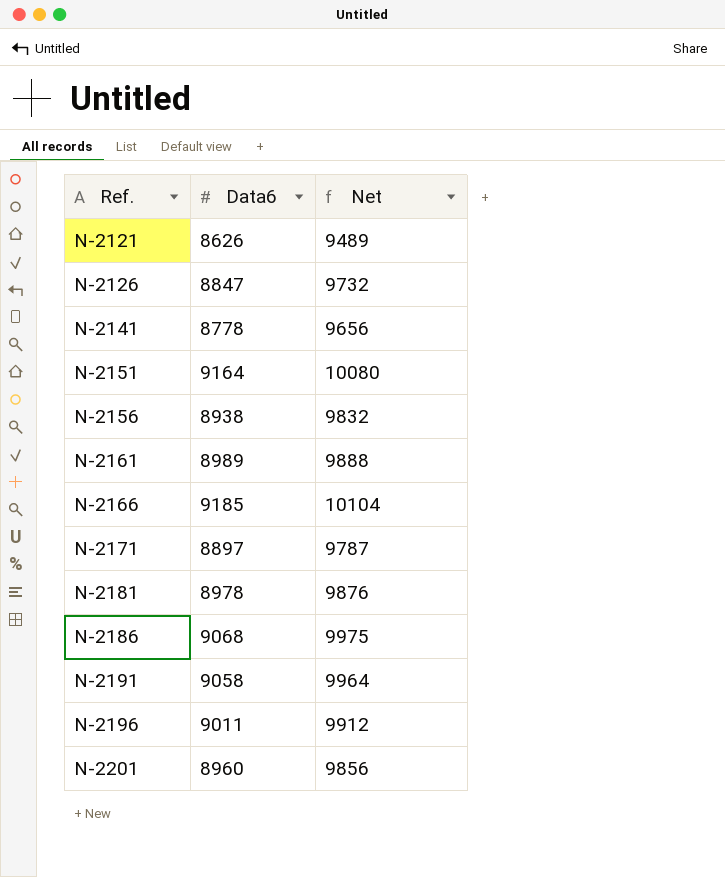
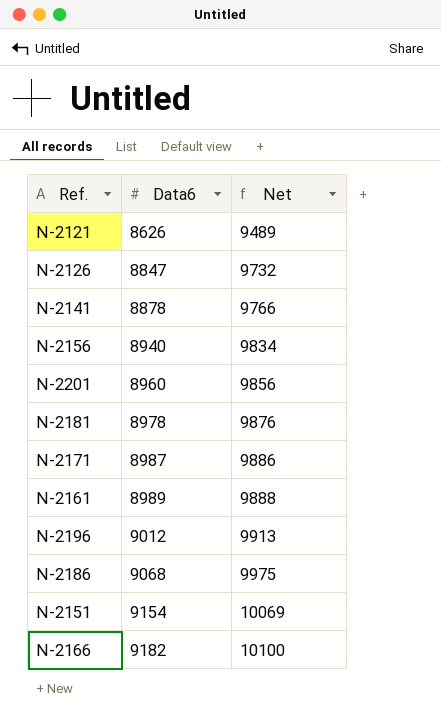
row order: Ref. ascending -> Data6 ascending
row N-2191: 9058 | 9964 -> none
N-2141 | Data6: 8778 -> 8878
N-2141 | Net: 9656 -> 9766
N-2156 | Data6: 8938 -> 8940
N-2156 | Net: 9832 -> 9834
N-2171 | Data6: 8897 -> 8987
N-2171 | Net: 9787 -> 9886
N-2196 | Data6: 9011 -> 9012
N-2196 | Net: 9912 -> 9913
N-2151 | Data6: 9164 -> 9154
N-2151 | Net: 10080 -> 10069
N-2166 | Data6: 9185 -> 9182
N-2166 | Net: 10104 -> 10100

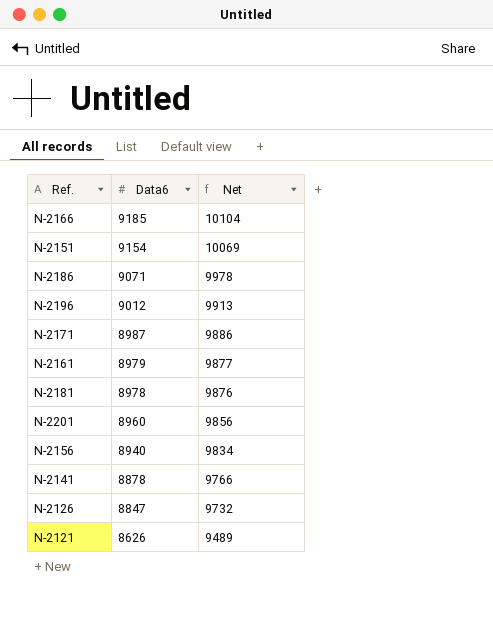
row order: Data6 ascending -> Data6 descending
N-2166 | Data6: 9182 -> 9185
N-2166 | Net: 10100 -> 10104
N-2186 | Data6: 9068 -> 9071
N-2186 | Net: 9975 -> 9978
N-2161 | Data6: 8989 -> 8979
N-2161 | Net: 9888 -> 9877

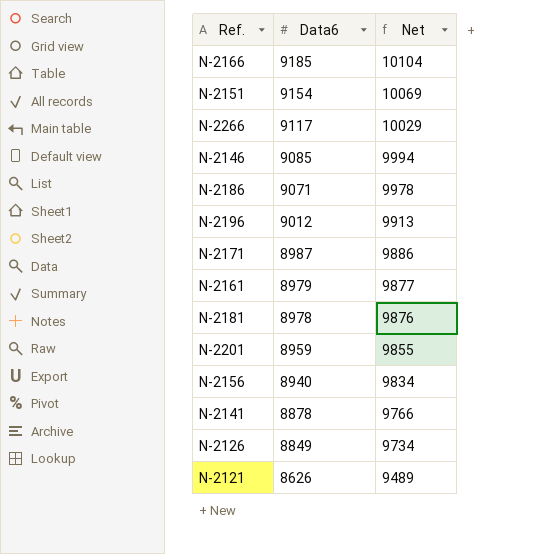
row N-2266: none -> 9117 | 10029
row N-2146: none -> 9085 | 9994
N-2201 | Data6: 8960 -> 8959
N-2201 | Net: 9856 -> 9855
N-2126 | Data6: 8847 -> 8849
N-2126 | Net: 9732 -> 9734

